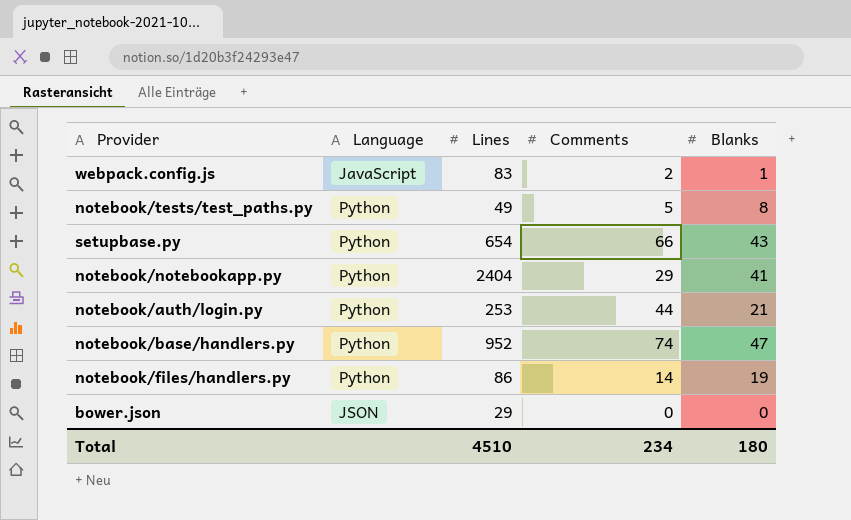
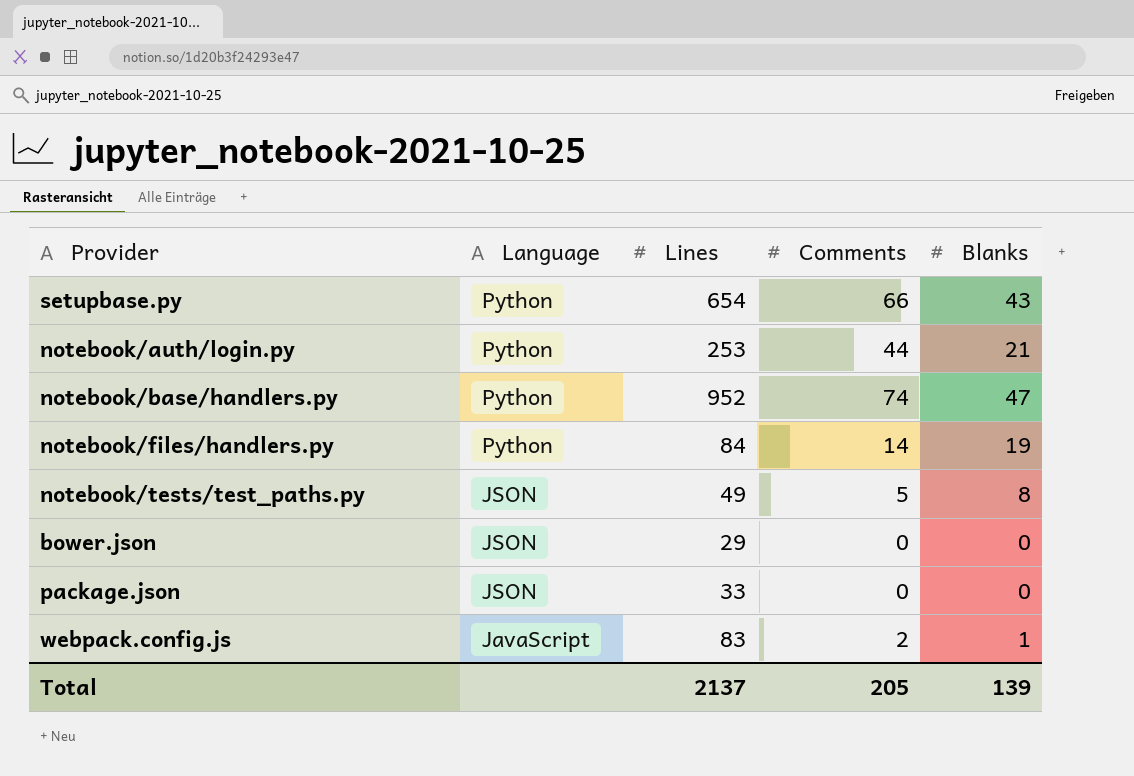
row order: none -> Language descending
row notebook/notebookapp.py: Python | 2404 | 29 | 41 -> none
notebook/files/handlers.py | Lines: 86 -> 84
notebook/tests/test_paths.py | Language: Python -> JSON
row package.json: none -> JSON | 33 | 0 | 0
Total | Lines: 4510 -> 2137
Total | Comments: 234 -> 205
Total | Blanks: 180 -> 139

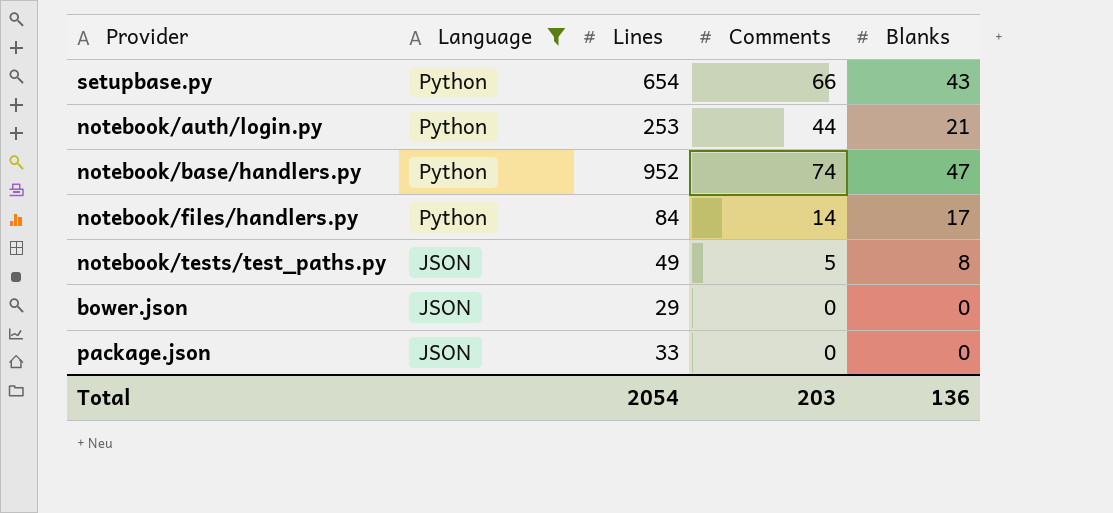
filter: none -> Language != JavaScript
notebook/files/handlers.py | Blanks: 19 -> 17
Total | Lines: 2137 -> 2054
Total | Comments: 205 -> 203
Total | Blanks: 139 -> 136

